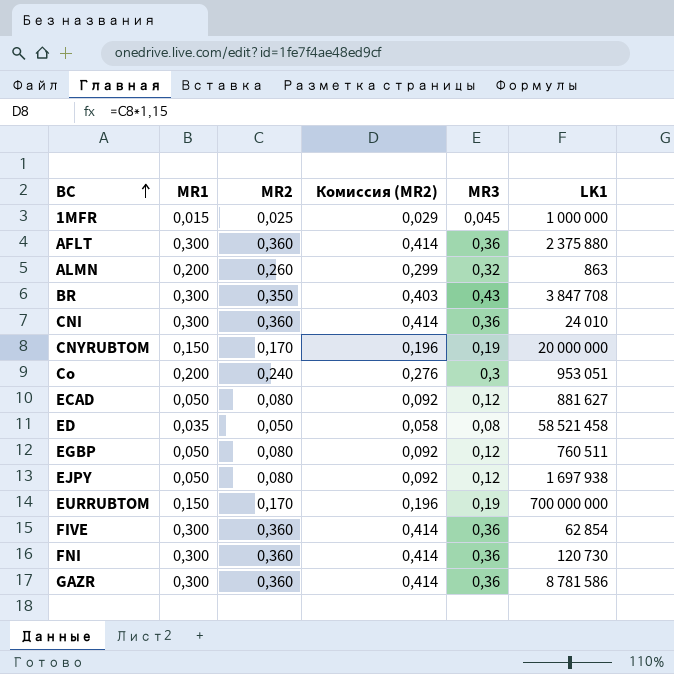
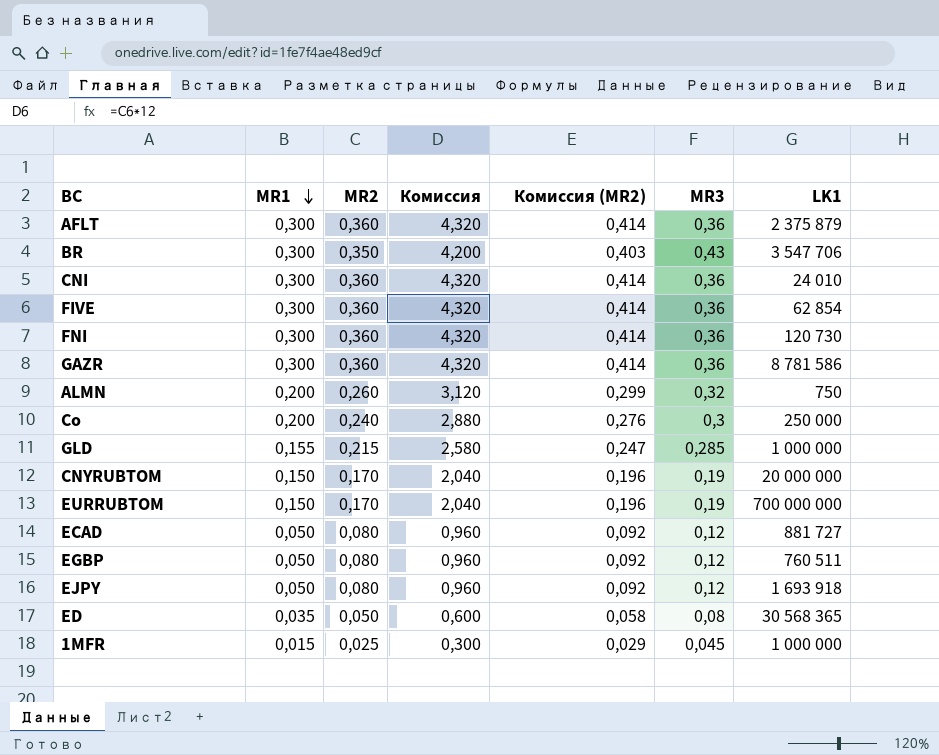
row order: BC ascending -> MR1 descending
column Комиссия | formula: none -> [MR2] * 12
AFLT | LK1: 2 375 880 -> 2 375 879
BR | LK1: 3 847 708 -> 3 547 706
ALMN | LK1: 863 -> 750
Co | LK1: 953 051 -> 250 000
row GLD: none -> 0,155 | 0,215 | 2,580 | 0,247 | 0,285 | 1 000 000
ECAD | LK1: 881 627 -> 881 727
EJPY | LK1: 1 697 938 -> 1 693 918
ED | LK1: 58 521 458 -> 30 568 365

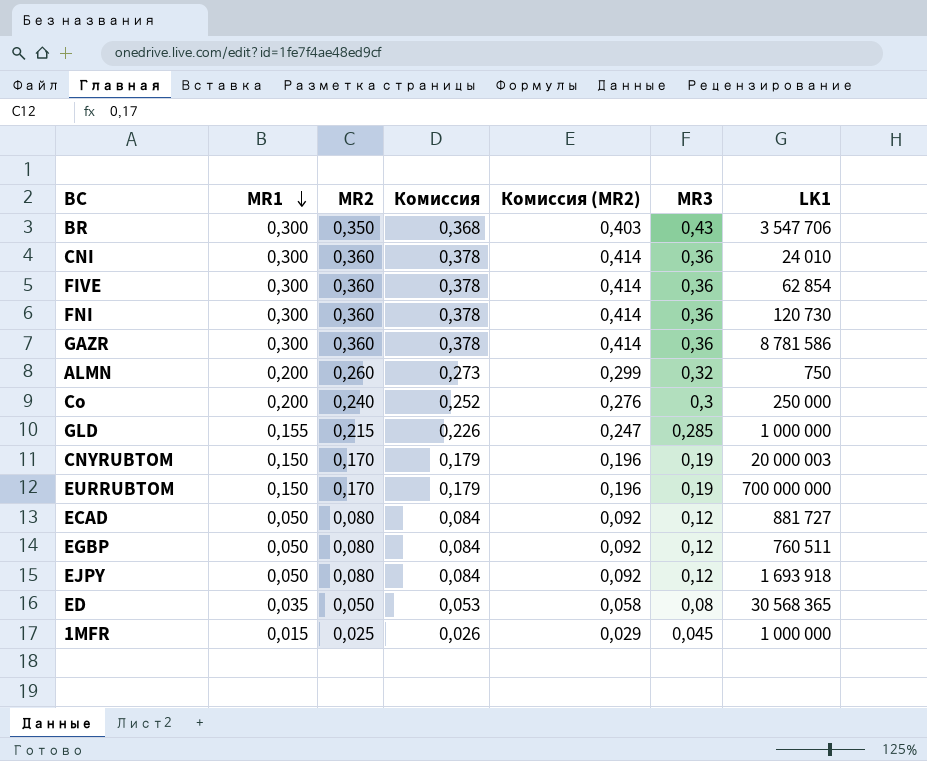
column Комиссия | formula: [MR2] * 12 -> [MR2] * 1,05
row AFLT: 0,300 | 0,360 | 4,320 | 0,414 | 0,36 | 2 375 879 -> none
CNYRUBTOM | LK1: 20 000 000 -> 20 000 003

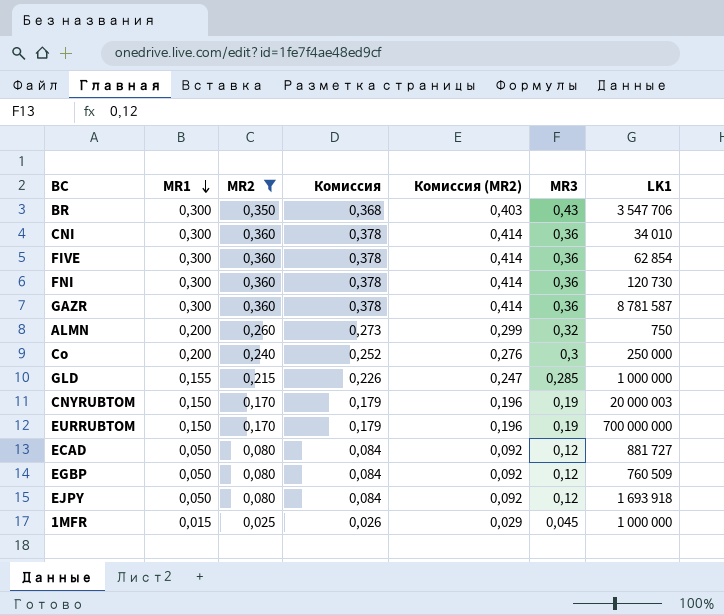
filter: none -> MR2 != 0,050
CNI | LK1: 24 010 -> 34 010
GAZR | LK1: 8 781 586 -> 8 781 587
EGBP | LK1: 760 511 -> 760 509

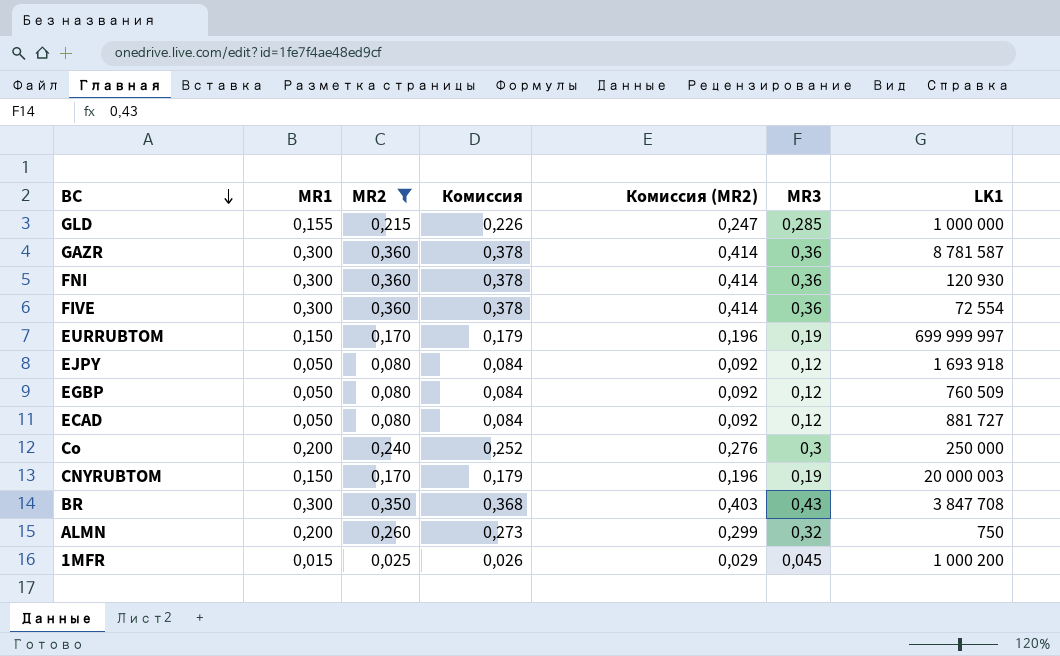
row order: MR1 descending -> BC descending
row CNI: 0,300 | 0,360 | 0,378 | 0,414 | 0,36 | 34 010 -> none
FNI | LK1: 120 730 -> 120 930
FIVE | LK1: 62 854 -> 72 554
EURRUBTOM | LK1: 700 000 000 -> 699 999 997
BR | LK1: 3 547 706 -> 3 847 708
1MFR | LK1: 1 000 000 -> 1 000 200

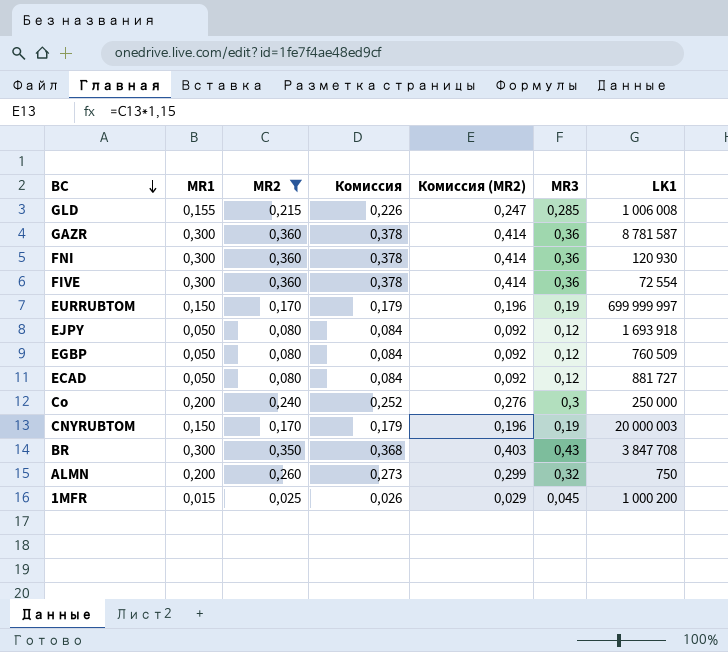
GLD | LK1: 1 000 000 -> 1 006 008

